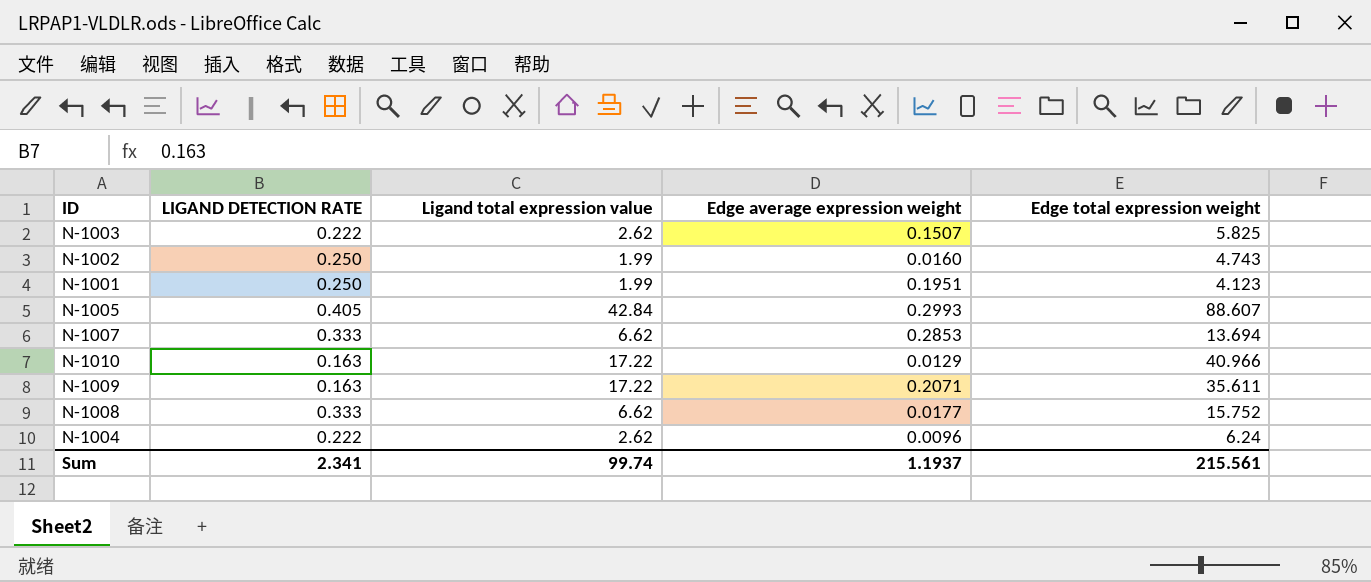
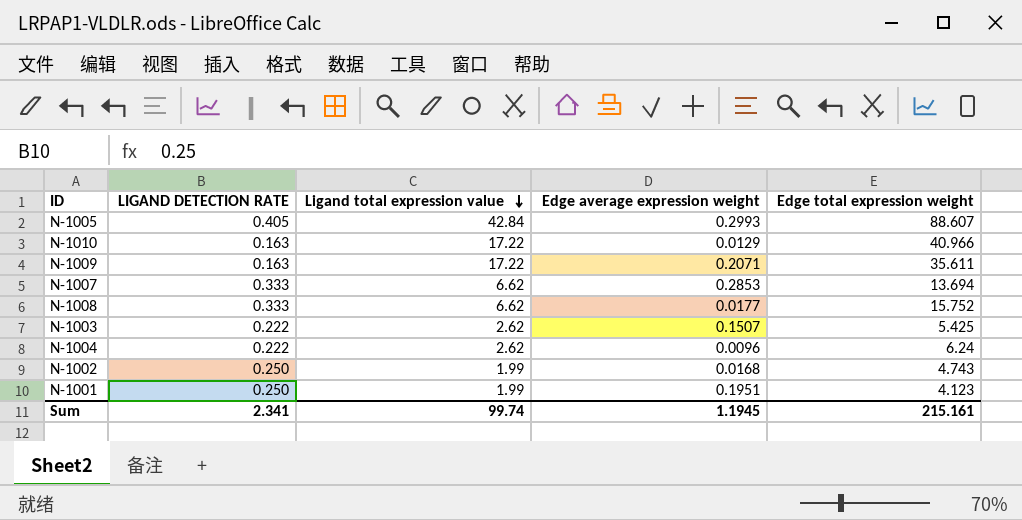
row order: none -> Ligand total expression value descending
N-1003 | Edge total expression weight: 5.825 -> 5.425
N-1002 | Edge average expression weight: 0.0160 -> 0.0168
Sum | Edge average expression weight: 1.1937 -> 1.1945
Sum | Edge total expression weight: 215.561 -> 215.161

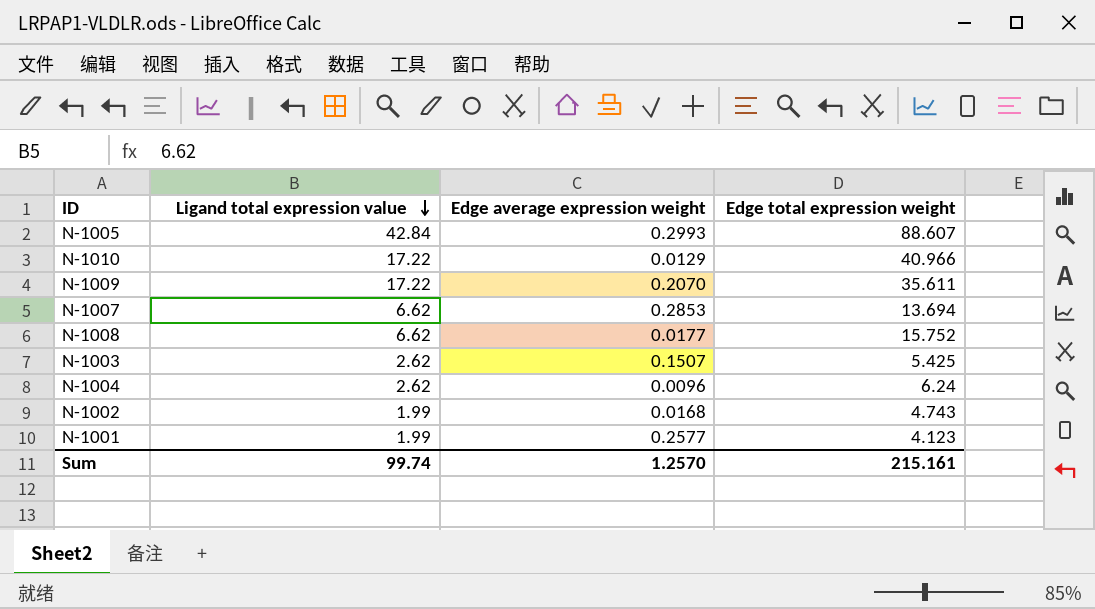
column LIGAND DETECTION RATE | position: 2 -> none
N-1009 | Edge average expression weight: 0.2071 -> 0.2070
N-1001 | Edge average expression weight: 0.1951 -> 0.2577
Sum | Edge average expression weight: 1.1945 -> 1.2570

